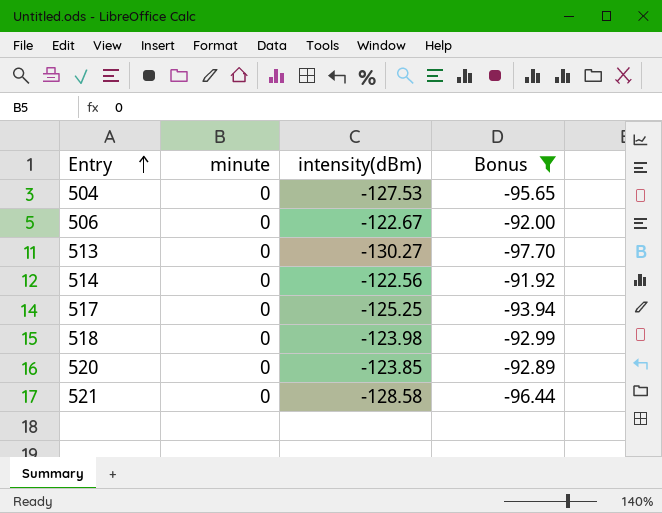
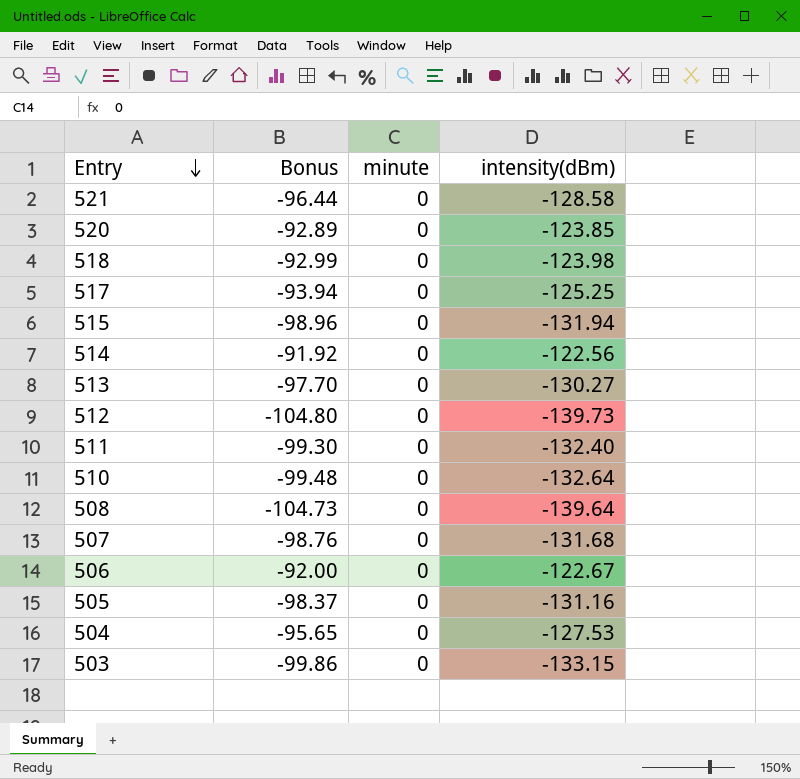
filter: Bonus >= -97.70 -> none
row order: Entry ascending -> Entry descending
column Bonus | position: 4 -> 2

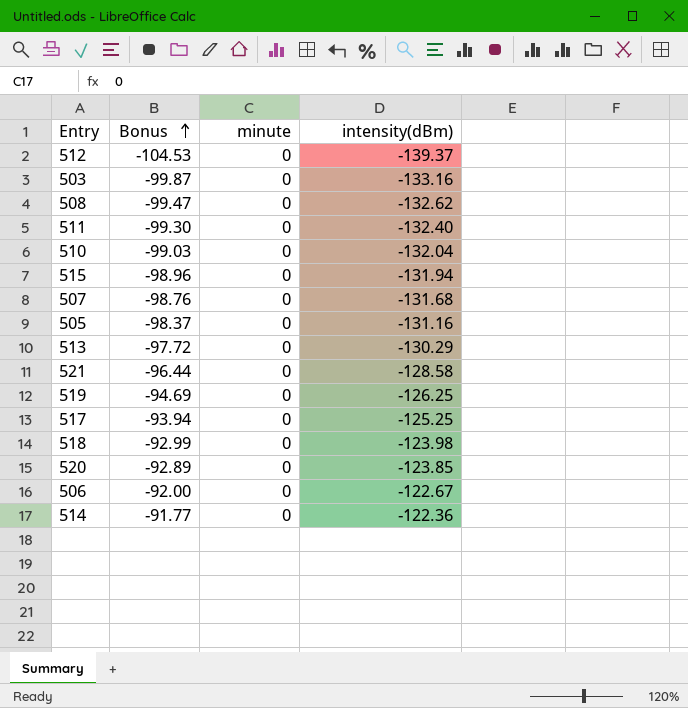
row order: Entry descending -> Bonus ascending
row 504: -95.65 | 0 | -127.53 -> none
512 | Bonus: -104.80 -> -104.53
512 | intensity(dBm): -139.73 -> -139.37
503 | Bonus: -99.86 -> -99.87
503 | intensity(dBm): -133.15 -> -133.16
508 | Bonus: -104.73 -> -99.47
508 | intensity(dBm): -139.64 -> -132.62
510 | Bonus: -99.48 -> -99.03
510 | intensity(dBm): -132.64 -> -132.04
513 | Bonus: -97.70 -> -97.72
513 | intensity(dBm): -130.27 -> -130.29
row 519: none -> -94.69 | 0 | -126.25
514 | Bonus: -91.92 -> -91.77
514 | intensity(dBm): -122.56 -> -122.36

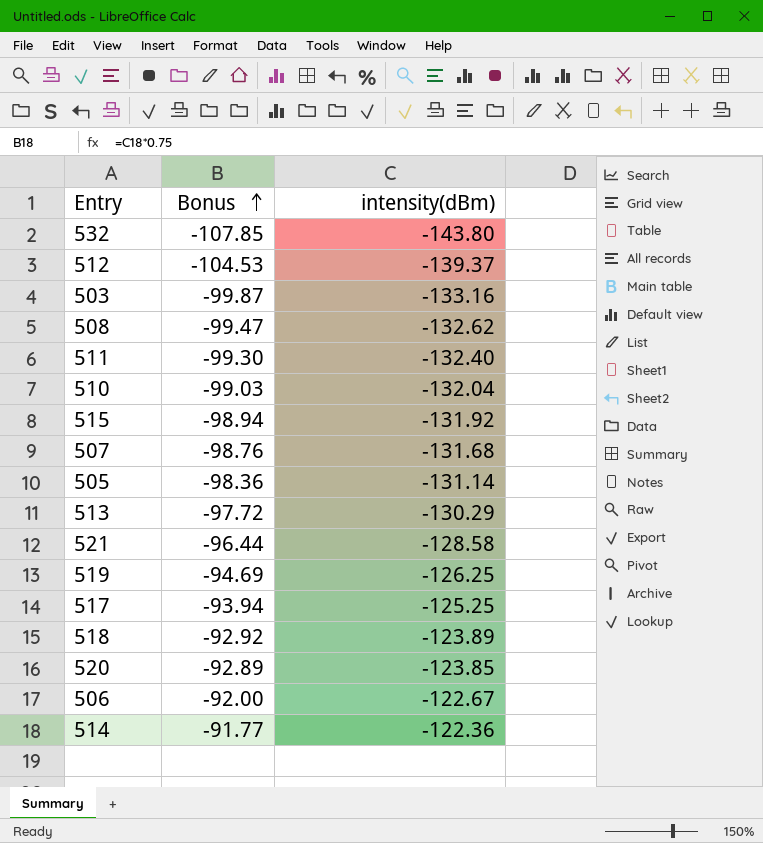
column minute | position: 3 -> none
row 532: none -> -107.85 | -143.80
515 | Bonus: -98.96 -> -98.94
515 | intensity(dBm): -131.94 -> -131.92
505 | Bonus: -98.37 -> -98.36
505 | intensity(dBm): -131.16 -> -131.14
518 | Bonus: -92.99 -> -92.92
518 | intensity(dBm): -123.98 -> -123.89

